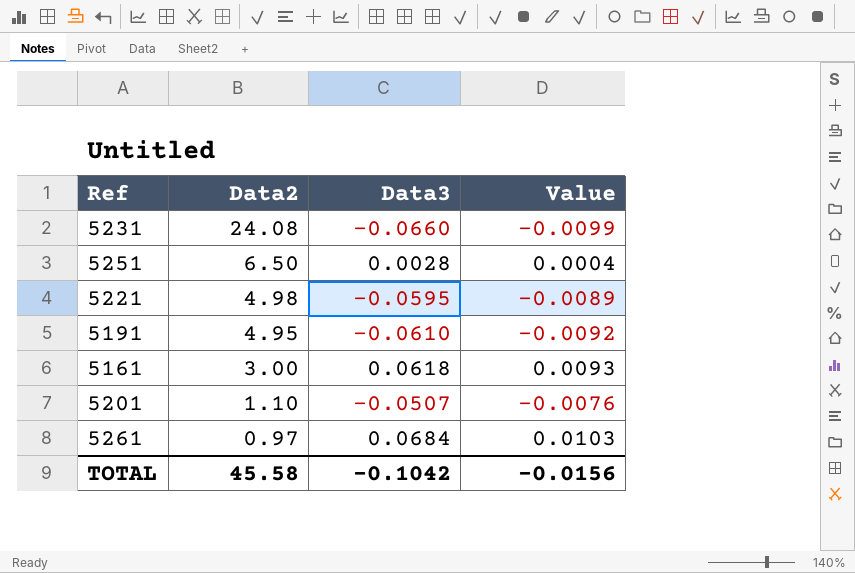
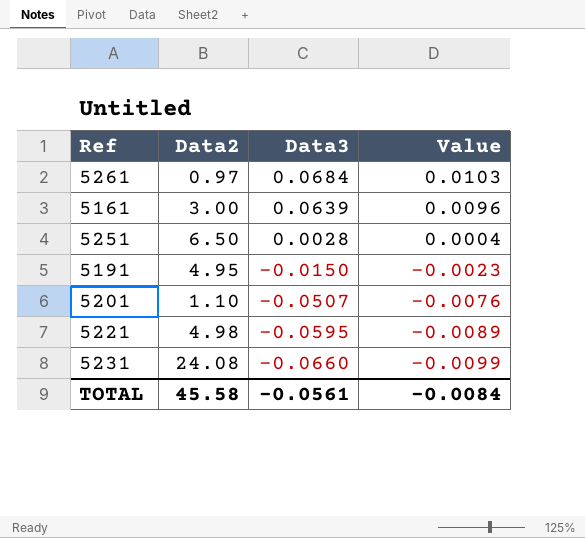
row order: Data2 descending -> Data3 descending
5161 | Data3: 0.0618 -> 0.0639
5161 | Value: 0.0093 -> 0.0096
5191 | Data3: -0.0610 -> -0.0150
5191 | Value: -0.0092 -> -0.0023
TOTAL | Data3: -0.1042 -> -0.0561
TOTAL | Value: -0.0156 -> -0.0084

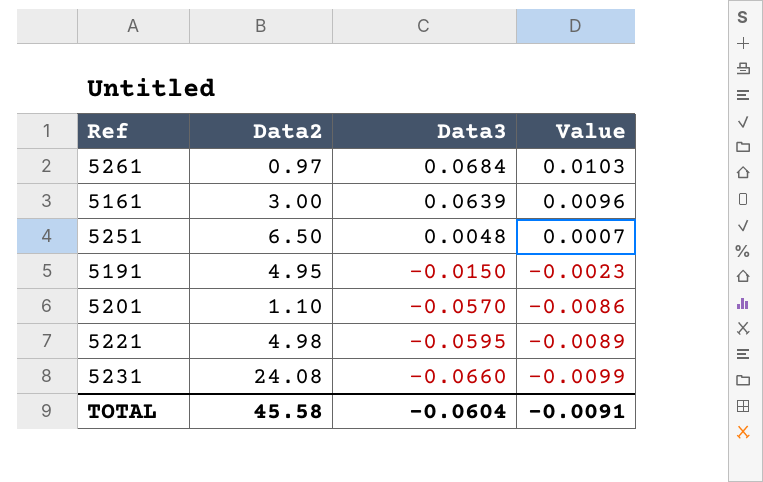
5251 | Data3: 0.0028 -> 0.0048
5251 | Value: 0.0004 -> 0.0007
5201 | Data3: -0.0507 -> -0.0570
5201 | Value: -0.0076 -> -0.0086
TOTAL | Data3: -0.0561 -> -0.0604
TOTAL | Value: -0.0084 -> -0.0091

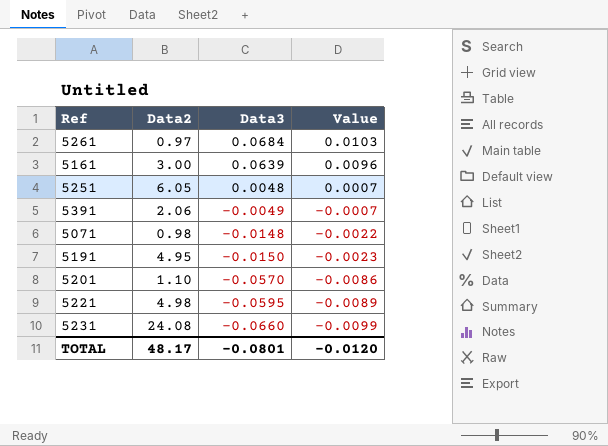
5251 | Data2: 6.50 -> 6.05
row 5391: none -> 2.06 | -0.0049 | -0.0007
row 5071: none -> 0.98 | -0.0148 | -0.0022
TOTAL | Data2: 45.58 -> 48.17
TOTAL | Data3: -0.0604 -> -0.0801
TOTAL | Value: -0.0091 -> -0.0120

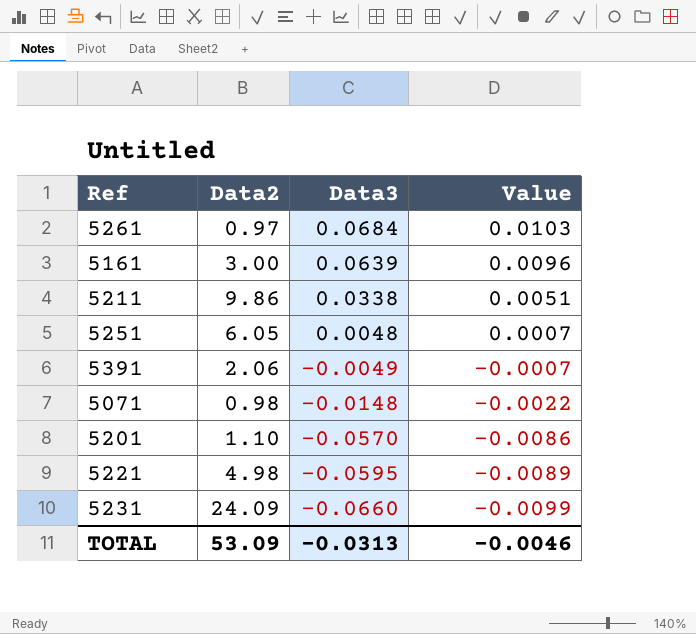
row 5191: 4.95 | -0.0150 | -0.0023 -> none
row 5211: none -> 9.86 | 0.0338 | 0.0051
5231 | Data2: 24.08 -> 24.09
TOTAL | Data2: 48.17 -> 53.09
TOTAL | Data3: -0.0801 -> -0.0313
TOTAL | Value: -0.0120 -> -0.0046

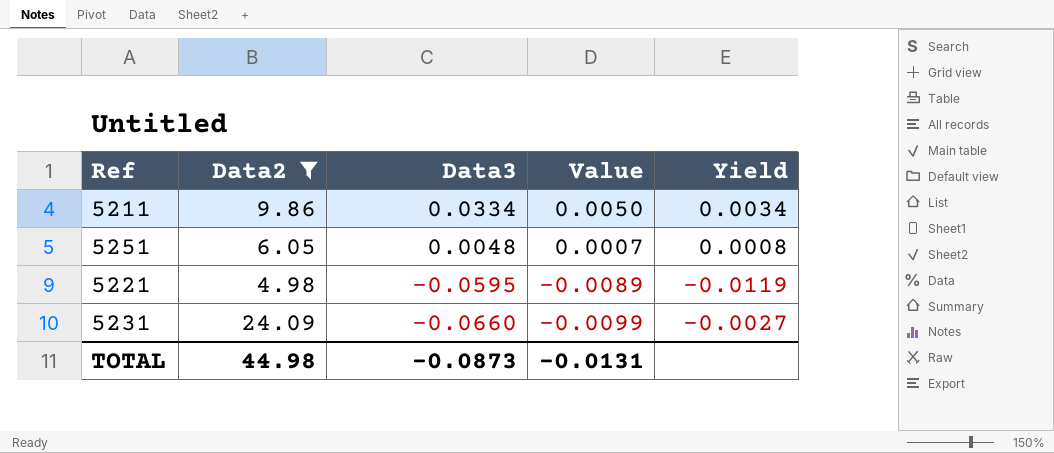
filter: none -> Data2 >= 4.98
column Yield | formula: none -> [Data3] / [Data2]
5211 | Data3: 0.0338 -> 0.0334
5211 | Value: 0.0051 -> 0.0050
TOTAL | Data2: 53.09 -> 44.98
TOTAL | Data3: -0.0313 -> -0.0873
TOTAL | Value: -0.0046 -> -0.0131

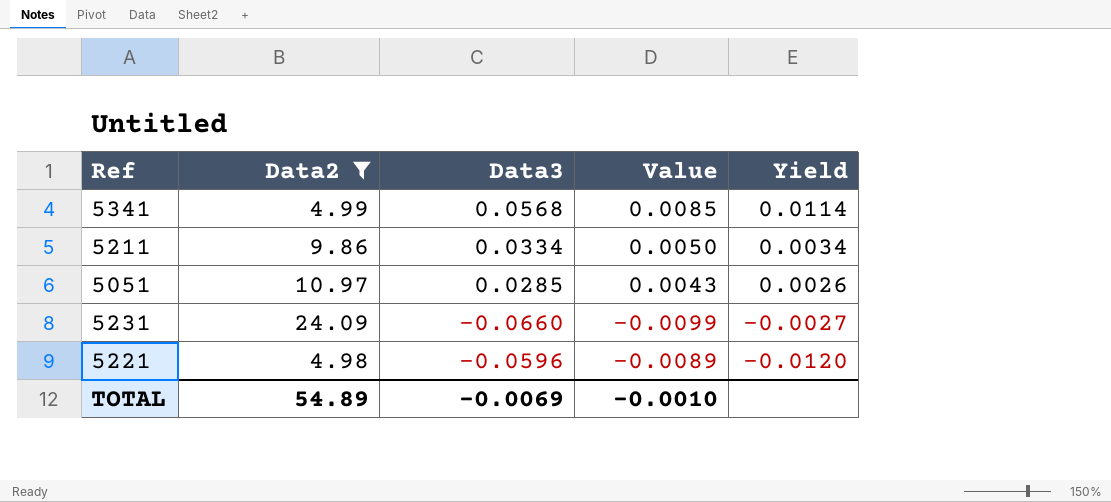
row order: Data3 descending -> Yield descending
row 5251: 6.05 | 0.0048 | 0.0007 | 0.0008 -> none
row 5341: none -> 4.99 | 0.0568 | 0.0085 | 0.0114
row 5051: none -> 10.97 | 0.0285 | 0.0043 | 0.0026
5221 | Data3: -0.0595 -> -0.0596
5221 | Yield: -0.0119 -> -0.0120
TOTAL | Data2: 44.98 -> 54.89
TOTAL | Data3: -0.0873 -> -0.0069
TOTAL | Value: -0.0131 -> -0.0010

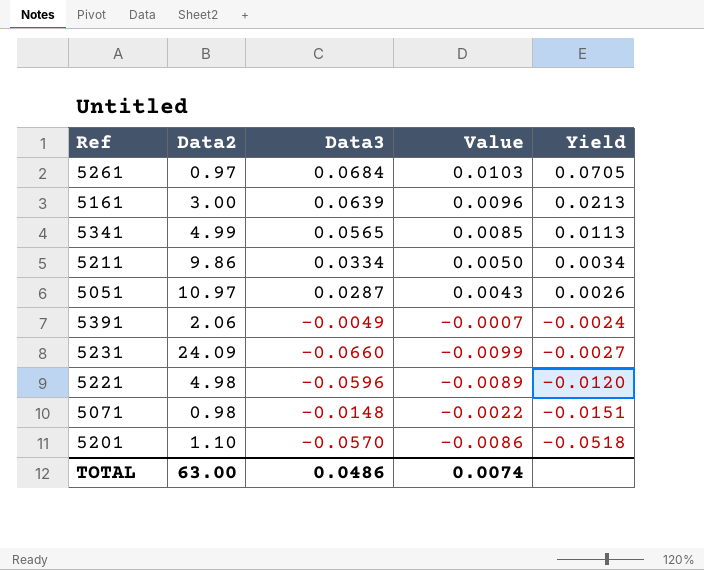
filter: Data2 >= 4.98 -> none
5341 | Data3: 0.0568 -> 0.0565
5341 | Yield: 0.0114 -> 0.0113
5051 | Data3: 0.0285 -> 0.0287
TOTAL | Data2: 54.89 -> 63.00
TOTAL | Data3: -0.0069 -> 0.0486
TOTAL | Value: -0.0010 -> 0.0074

